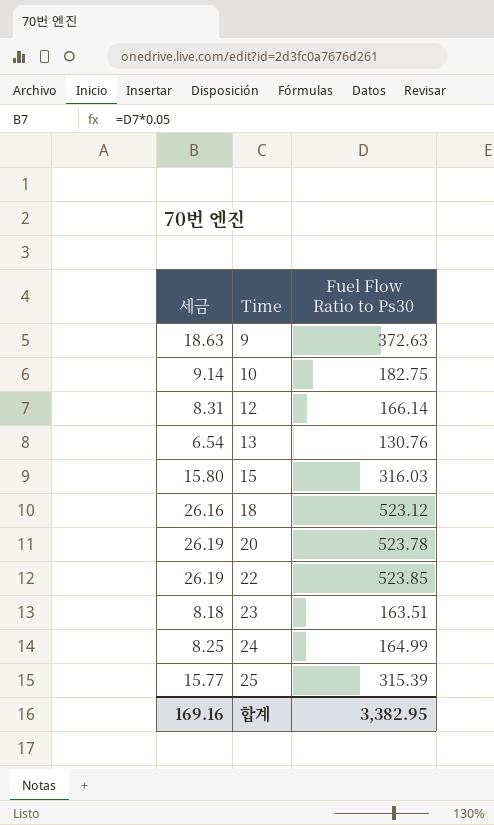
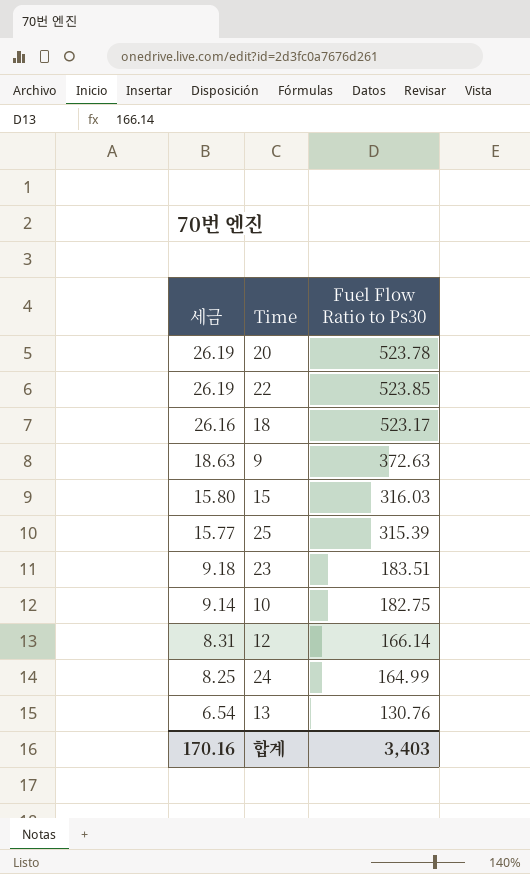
row order: Time ascending -> 세금 descending
18 | Fuel Flow Ratio to Ps30: 523.12 -> 523.17
23 | 세금: 8.18 -> 9.18
23 | Fuel Flow Ratio to Ps30: 163.51 -> 183.51
합계 | 세금: 169.16 -> 170.16
합계 | Fuel Flow Ratio to Ps30: 3,382.95 -> 3,403

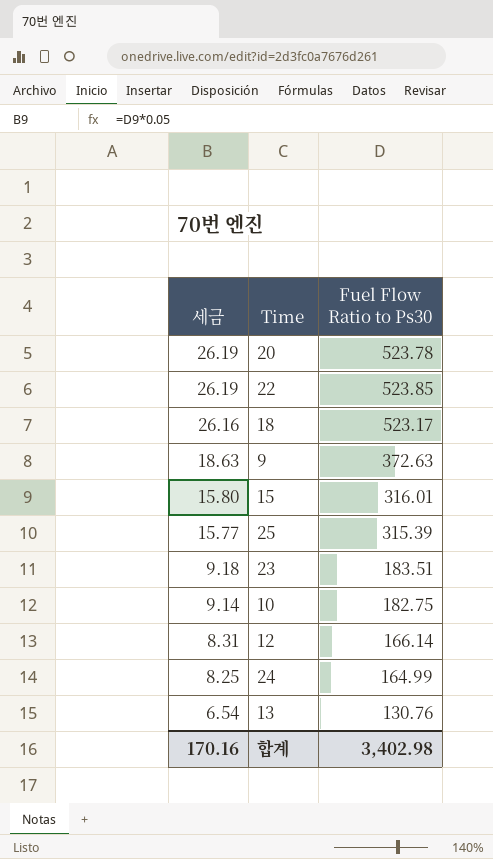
15 | Fuel Flow Ratio to Ps30: 316.03 -> 316.01
합계 | Fuel Flow Ratio to Ps30: 3,403 -> 3,402.98

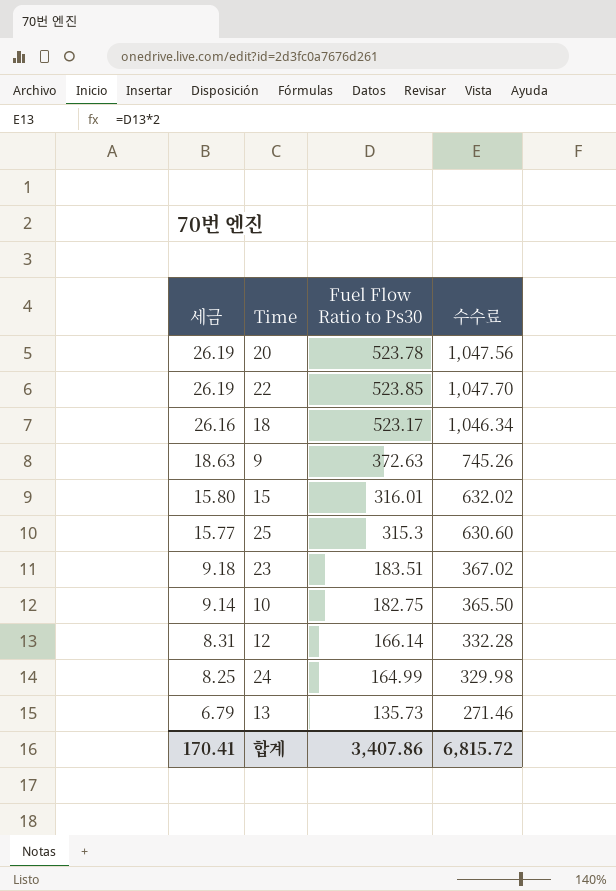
column 수수료 | formula: none -> [Fuel Flow Ratio to Ps30] * 2
25 | Fuel Flow Ratio to Ps30: 315.39 -> 315.3
13 | 세금: 6.54 -> 6.79
13 | Fuel Flow Ratio to Ps30: 130.76 -> 135.73
합계 | 세금: 170.16 -> 170.41
합계 | Fuel Flow Ratio to Ps30: 3,402.98 -> 3,407.86

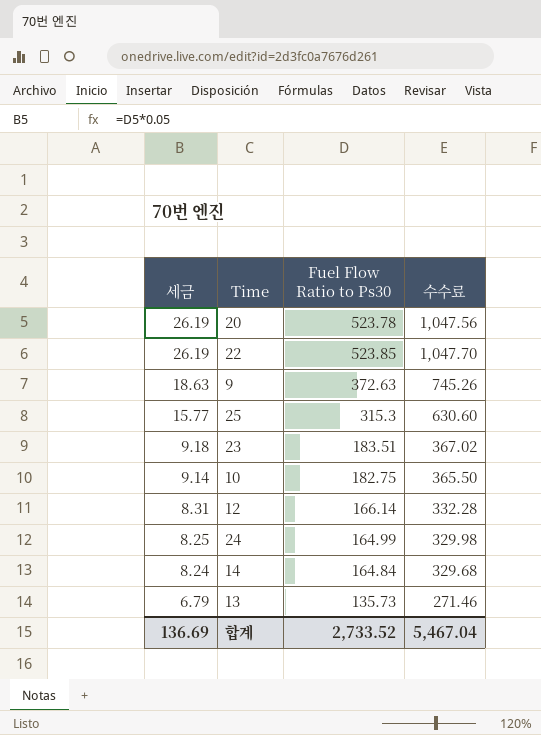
row 18: 26.16 | 523.17 | 1,046.34 -> none
row 15: 15.80 | 316.01 | 632.02 -> none
row 14: none -> 8.24 | 164.84 | 329.68
합계 | 세금: 170.41 -> 136.69
합계 | Fuel Flow Ratio to Ps30: 3,407.86 -> 2,733.52
합계 | 수수료: 6,815.72 -> 5,467.04

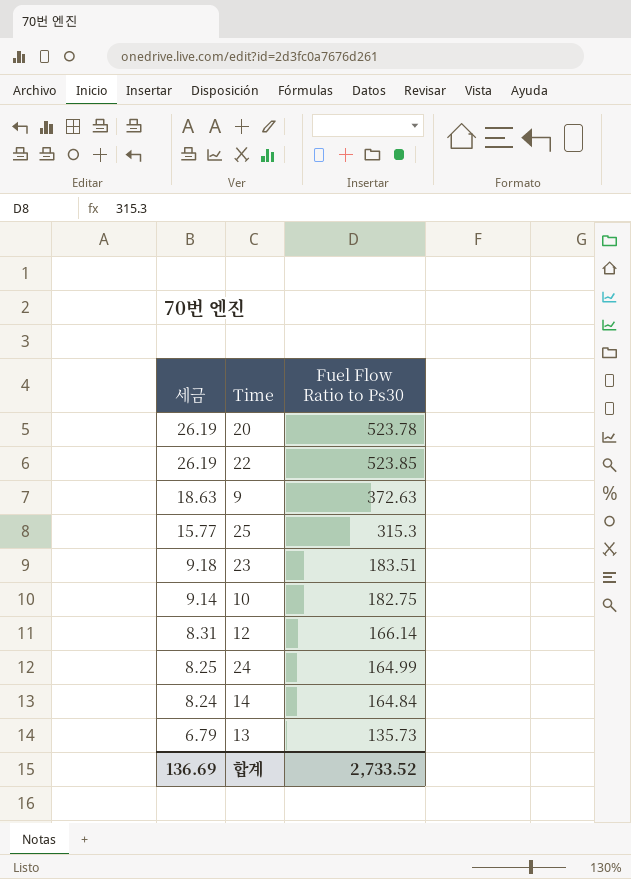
column 수수료 | formula: [Fuel Flow Ratio to Ps30] * 2 -> none

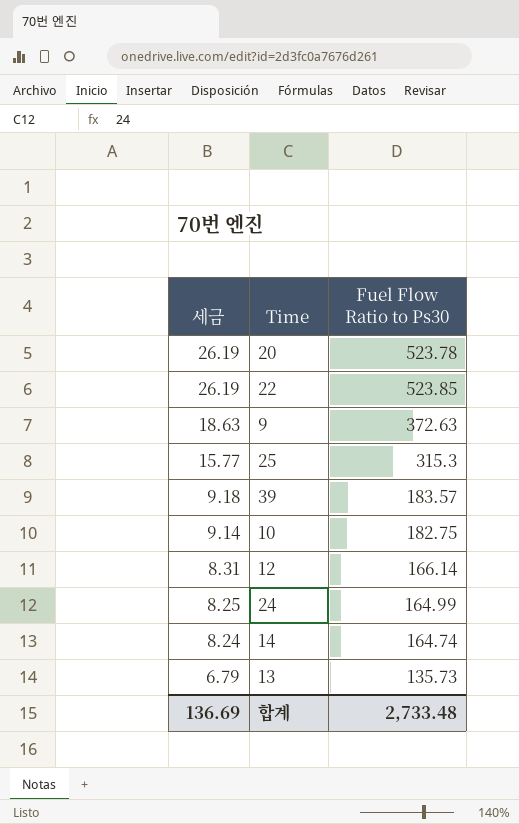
row 23: 9.18 | 183.51 -> none
row 39: none -> 9.18 | 183.57
14 | Fuel Flow Ratio to Ps30: 164.84 -> 164.74
합계 | Fuel Flow Ratio to Ps30: 2,733.52 -> 2,733.48

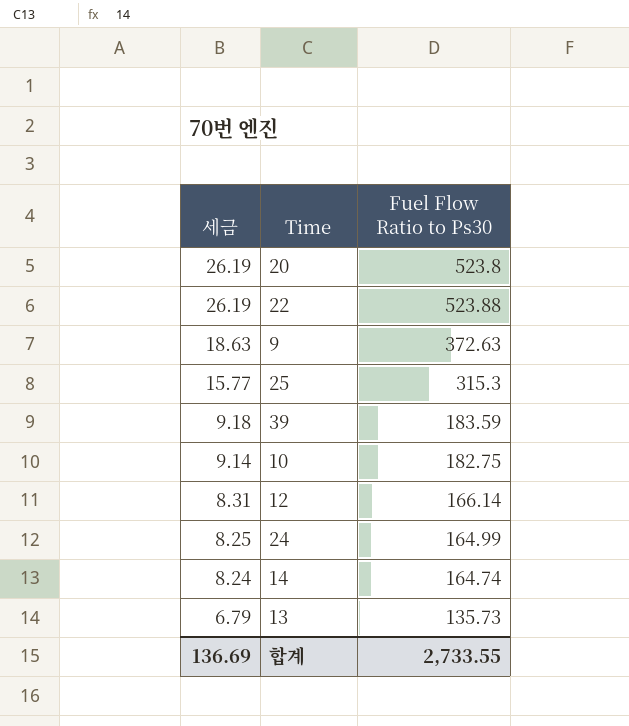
20 | Fuel Flow Ratio to Ps30: 523.78 -> 523.8
22 | Fuel Flow Ratio to Ps30: 523.85 -> 523.88
39 | Fuel Flow Ratio to Ps30: 183.57 -> 183.59
합계 | Fuel Flow Ratio to Ps30: 2,733.48 -> 2,733.55

